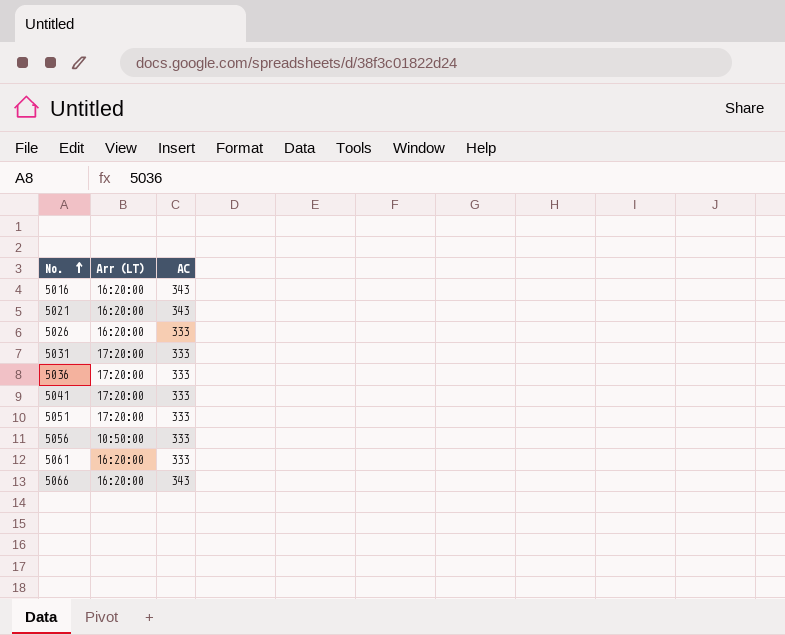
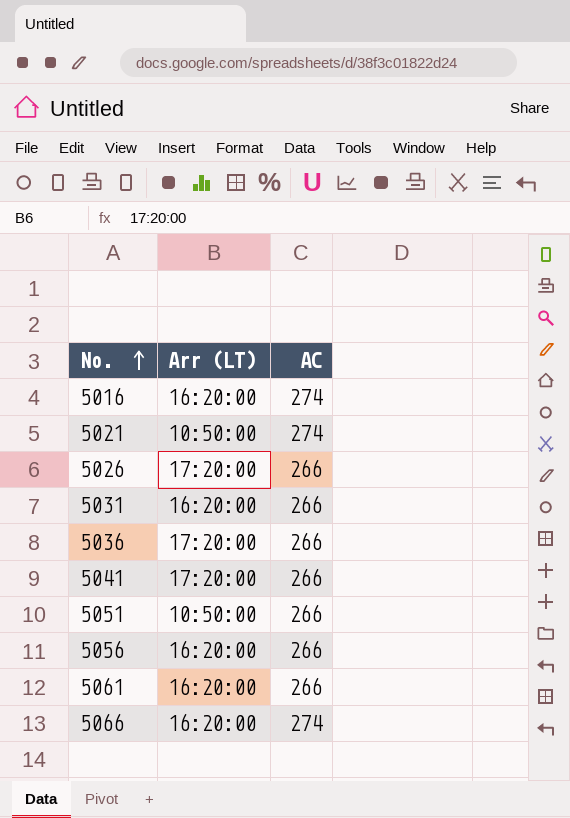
5016 | AC: 343 -> 274
5021 | Arr (LT): 16:20:00 -> 10:50:00
5021 | AC: 343 -> 274
5026 | Arr (LT): 16:20:00 -> 17:20:00
5026 | AC: 333 -> 266
5031 | Arr (LT): 17:20:00 -> 16:20:00
5031 | AC: 333 -> 266
5036 | AC: 333 -> 266
5041 | AC: 333 -> 266
5051 | Arr (LT): 17:20:00 -> 10:50:00
5051 | AC: 333 -> 266
5056 | Arr (LT): 10:50:00 -> 16:20:00
5056 | AC: 333 -> 266
5061 | AC: 333 -> 266
5066 | AC: 343 -> 274

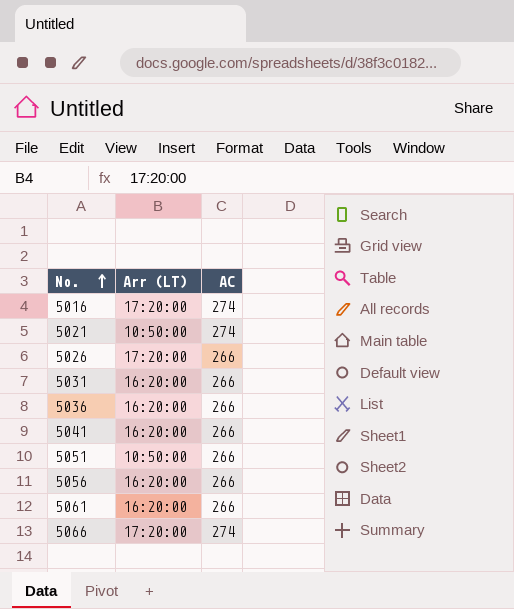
5016 | Arr (LT): 16:20:00 -> 17:20:00
5036 | Arr (LT): 17:20:00 -> 16:20:00
5041 | Arr (LT): 17:20:00 -> 16:20:00
5066 | Arr (LT): 16:20:00 -> 17:20:00

